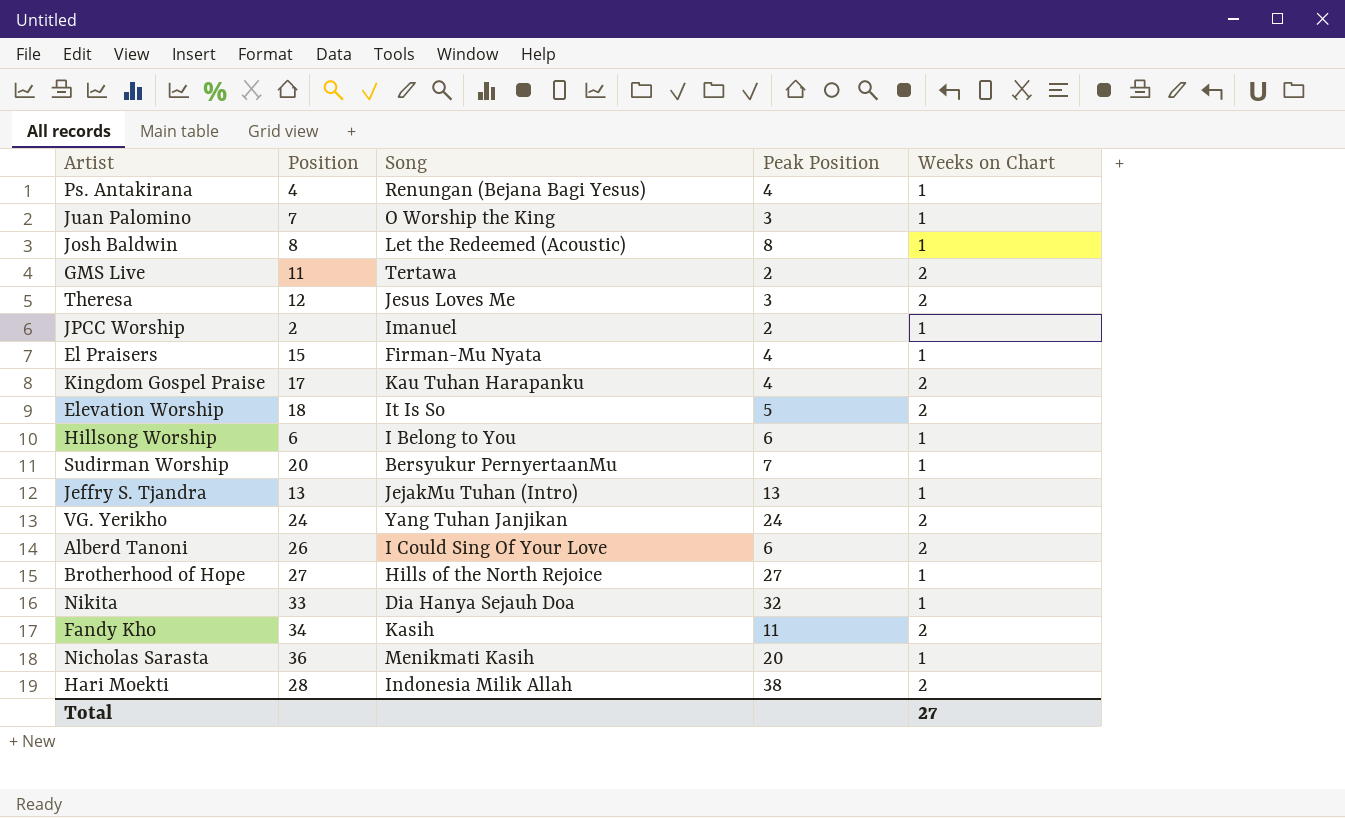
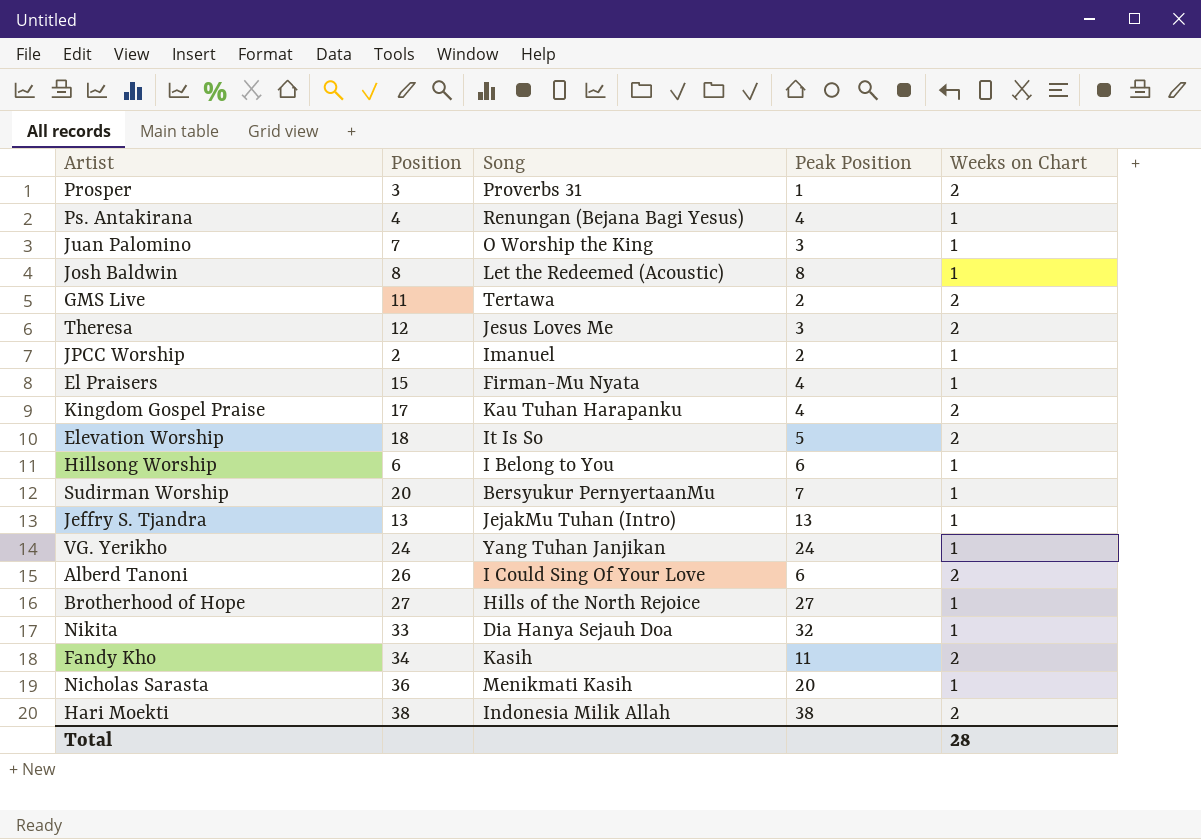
row Prosper: none -> 3 | Proverbs 31 | 1 | 2
VG. Yerikho | Weeks on Chart: 2 -> 1
Hari Moekti | Position: 28 -> 38
Total | Weeks on Chart: 27 -> 28

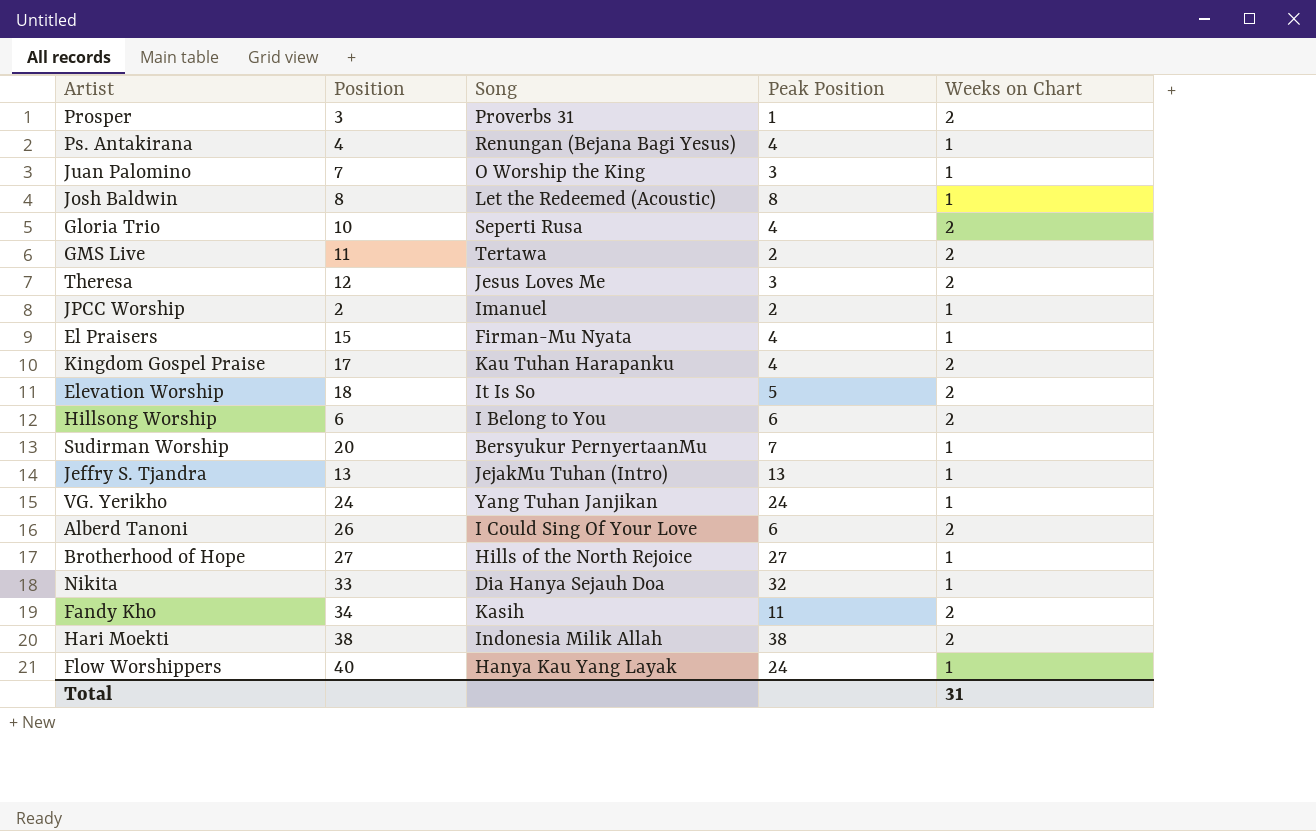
row Nicholas Sarasta: 36 | Menikmati Kasih | 20 | 1 -> none
row Gloria Trio: none -> 10 | Seperti Rusa | 4 | 2
Hillsong Worship | Weeks on Chart: 1 -> 2
row Flow Worshippers: none -> 40 | Hanya Kau Yang Layak | 24 | 1
Total | Weeks on Chart: 28 -> 31

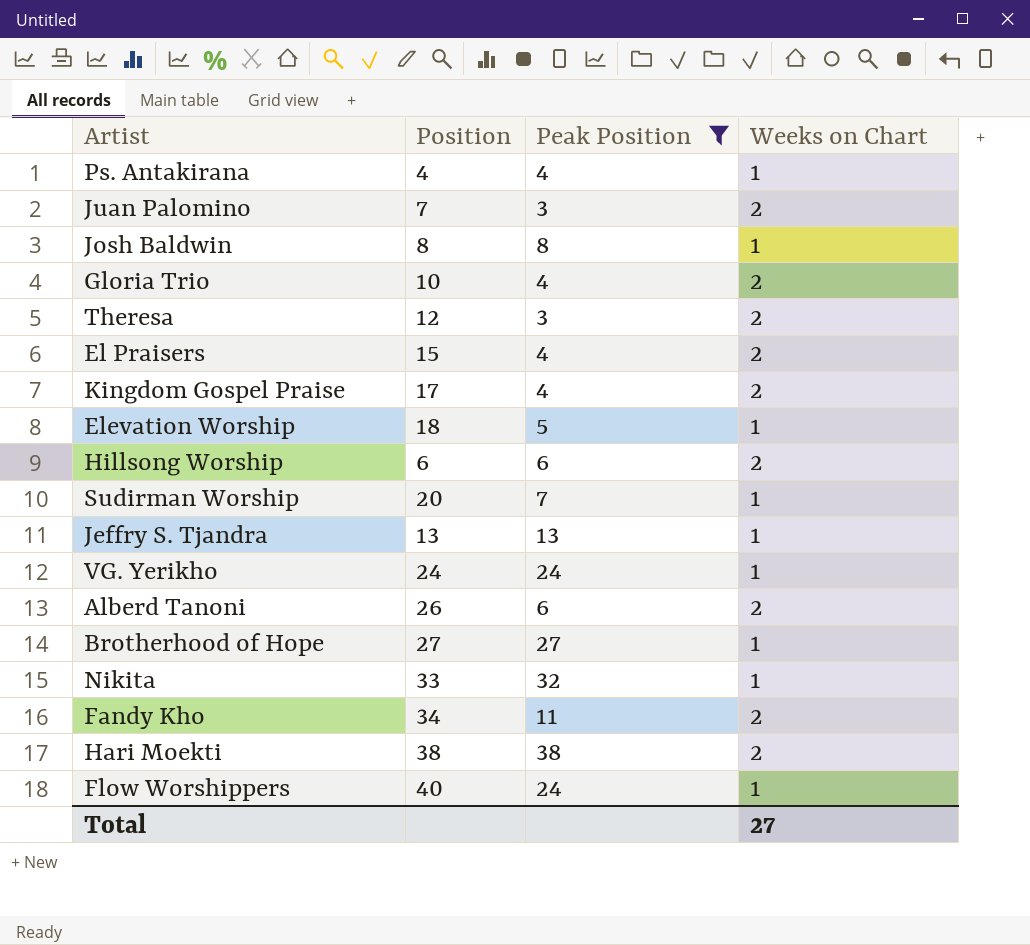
filter: none -> Peak Position >= 3
column Song | position: 3 -> none
Juan Palomino | Weeks on Chart: 1 -> 2
El Praisers | Weeks on Chart: 1 -> 2
Elevation Worship | Weeks on Chart: 2 -> 1
Total | Weeks on Chart: 31 -> 27

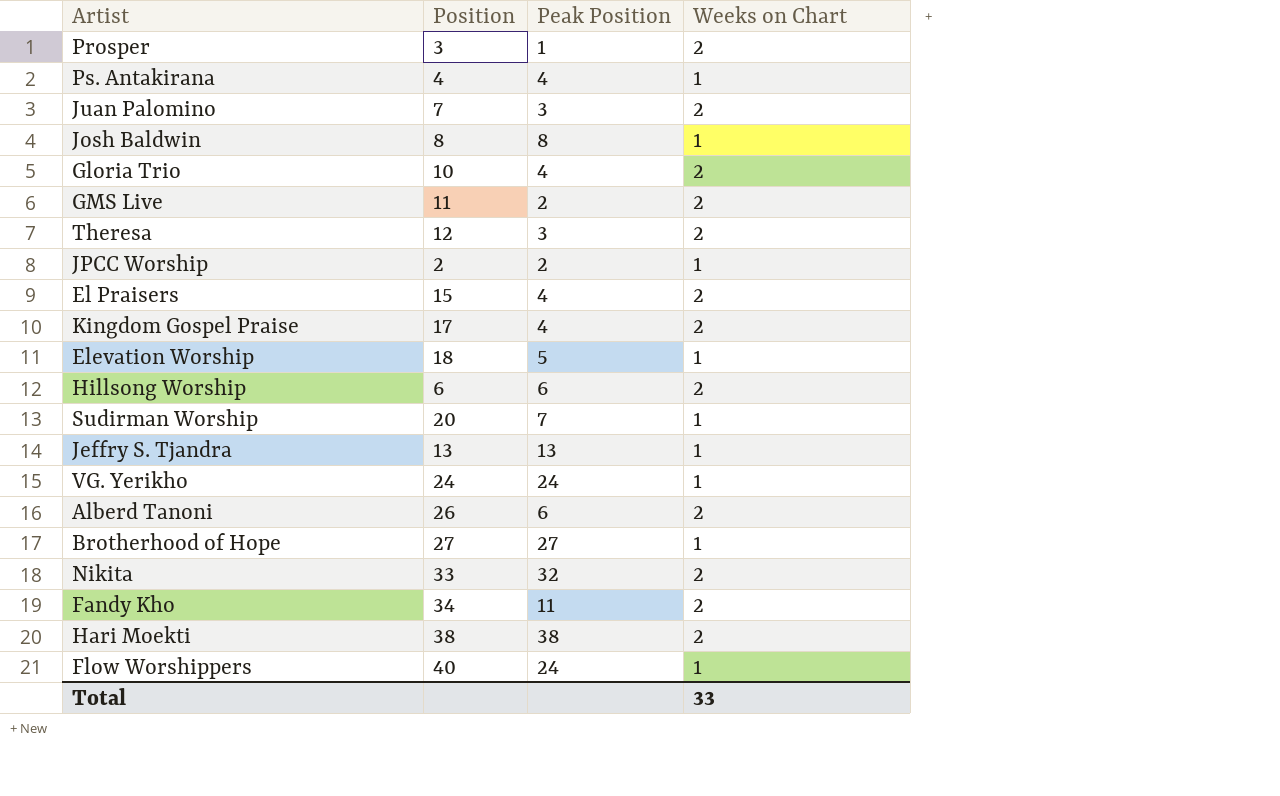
filter: Peak Position >= 3 -> none
Nikita | Weeks on Chart: 1 -> 2
Total | Weeks on Chart: 27 -> 33

